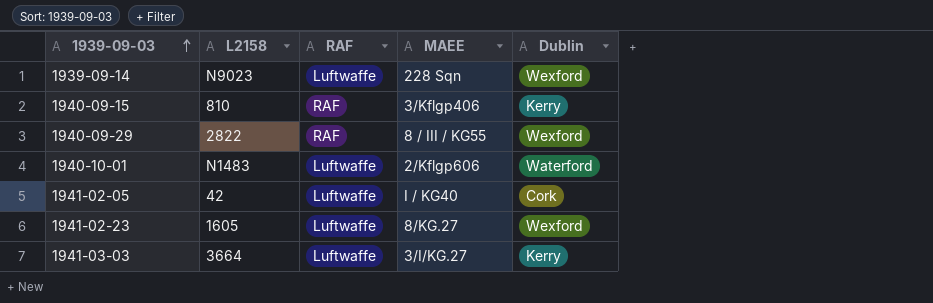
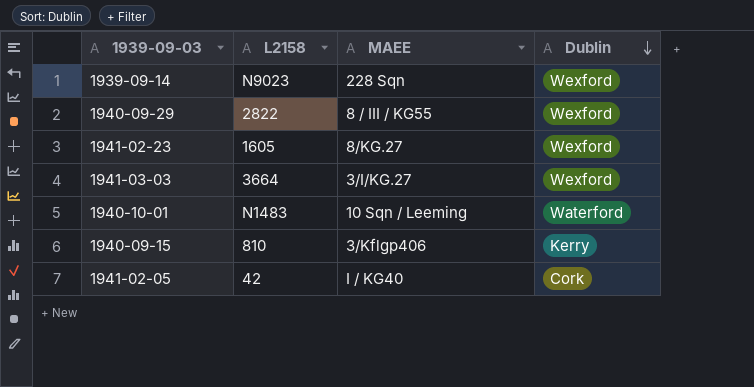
row order: 1939-09-03 ascending -> Dublin descending
column RAF | position: 3 -> none
1941-03-03 | Dublin: Kerry -> Wexford
1940-10-01 | MAEE: 2/Kflgp606 -> 10 Sqn / Leeming

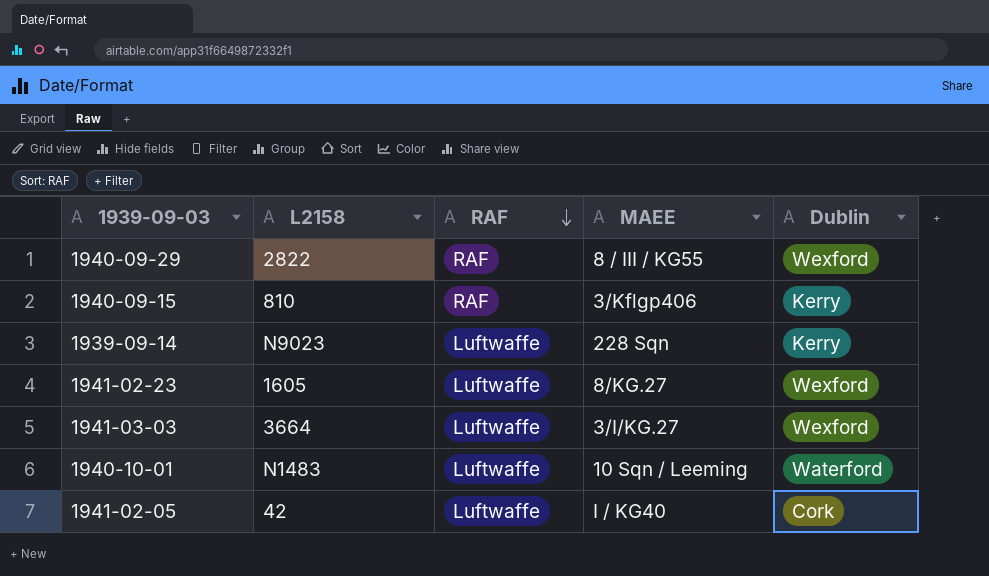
row order: Dublin descending -> RAF descending
column RAF | position: none -> 3
1939-09-14 | Dublin: Wexford -> Kerry

